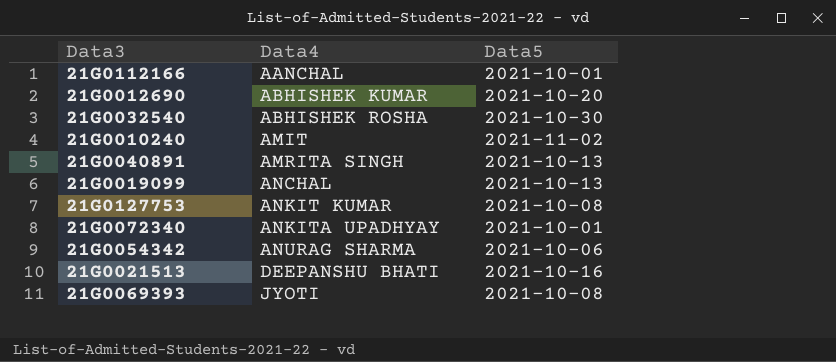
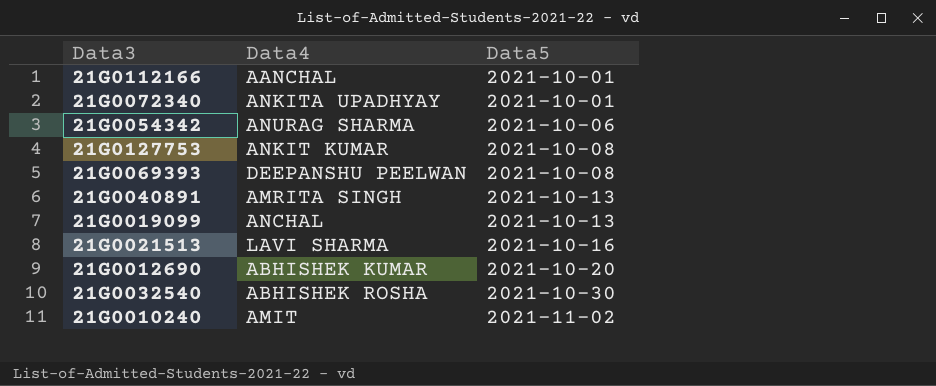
row order: Data4 ascending -> Data5 ascending
21G0069393 | Data4: JYOTI -> DEEPANSHU PEELWAN
21G0021513 | Data4: DEEPANSHU BHATI -> LAVI SHARMA

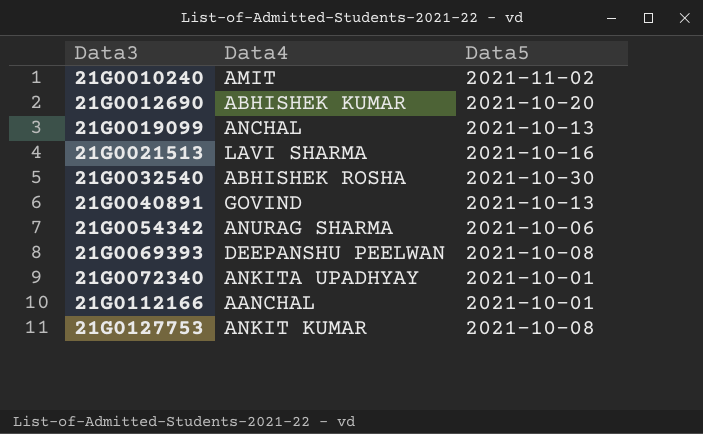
row order: Data5 ascending -> Data3 ascending
21G0040891 | Data4: AMRITA SINGH -> GOVIND

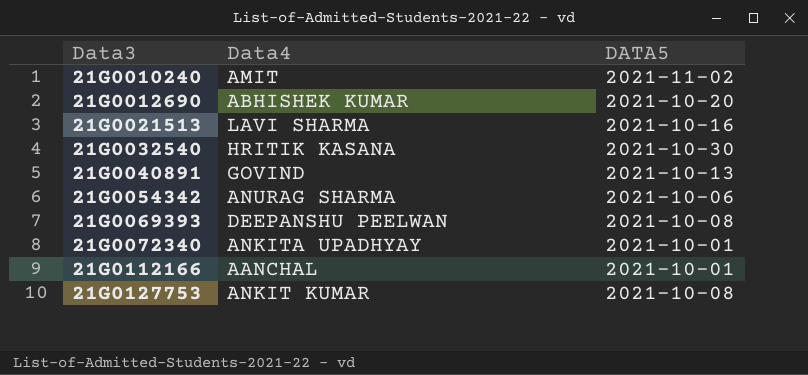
column name: Data5 -> DATA5
row 21G0019099: ANCHAL | 2021-10-13 -> none
21G0032540 | Data4: ABHISHEK ROSHA -> HRITIK KASANA

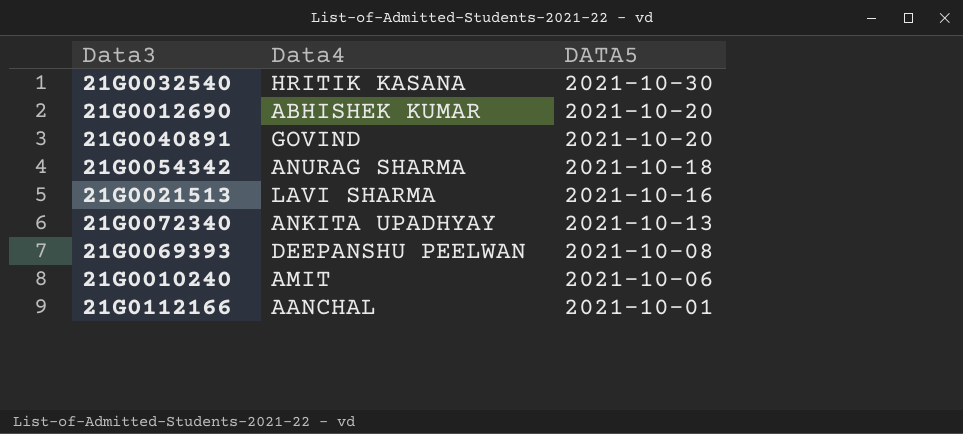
row order: Data3 ascending -> DATA5 descending
row 21G0127753: ANKIT KUMAR | 2021-10-08 -> none
21G0040891 | DATA5: 2021-10-13 -> 2021-10-20
21G0054342 | DATA5: 2021-10-06 -> 2021-10-18
21G0072340 | DATA5: 2021-10-01 -> 2021-10-13
21G0010240 | DATA5: 2021-11-02 -> 2021-10-06

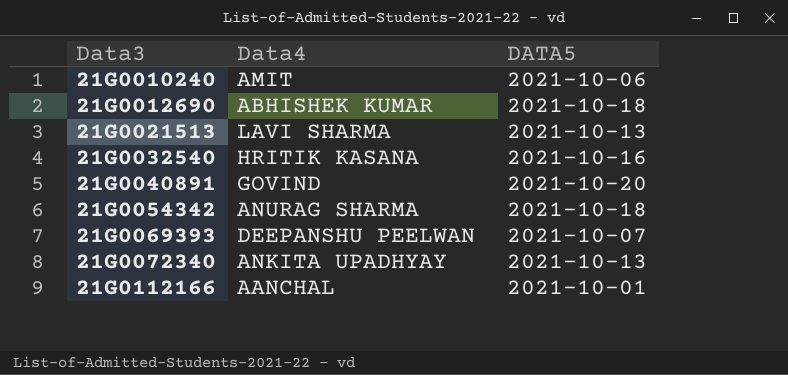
row order: DATA5 descending -> Data3 ascending
21G0012690 | DATA5: 2021-10-20 -> 2021-10-18
21G0021513 | DATA5: 2021-10-16 -> 2021-10-13
21G0032540 | DATA5: 2021-10-30 -> 2021-10-16
21G0069393 | DATA5: 2021-10-08 -> 2021-10-07

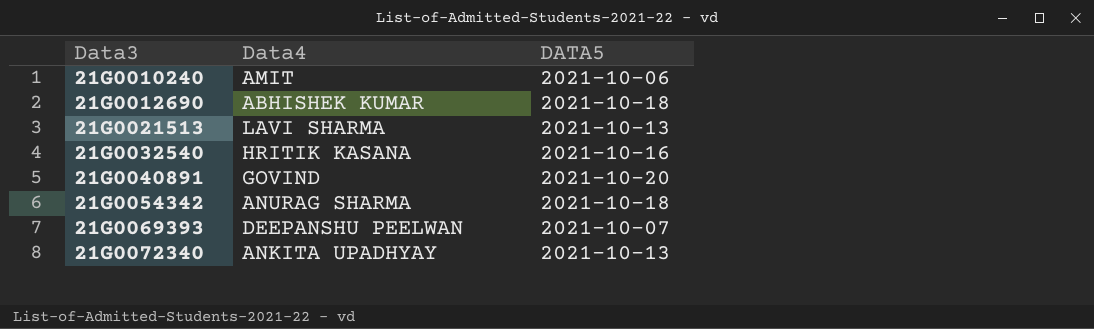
row 21G0112166: AANCHAL | 2021-10-01 -> none

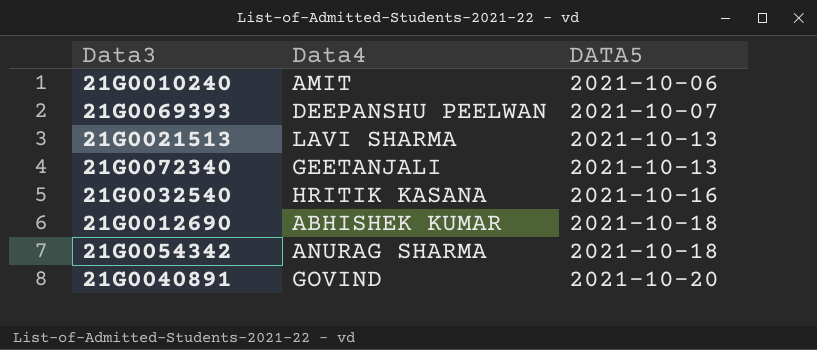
row order: Data3 ascending -> DATA5 ascending
21G0072340 | Data4: ANKITA UPADHYAY -> GEETANJALI

